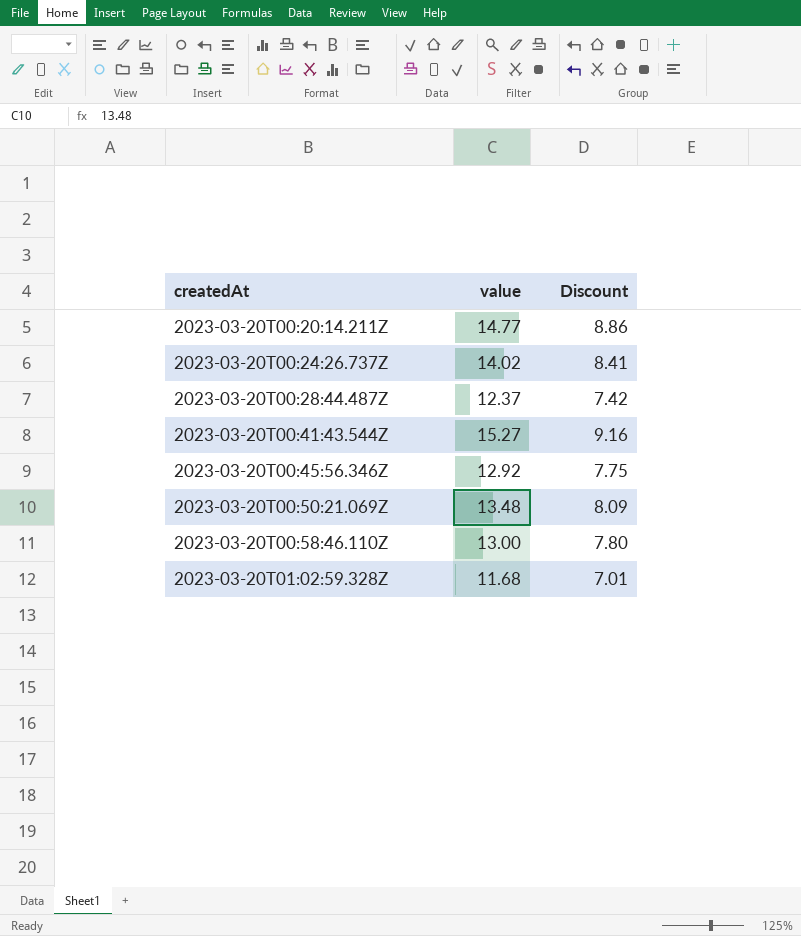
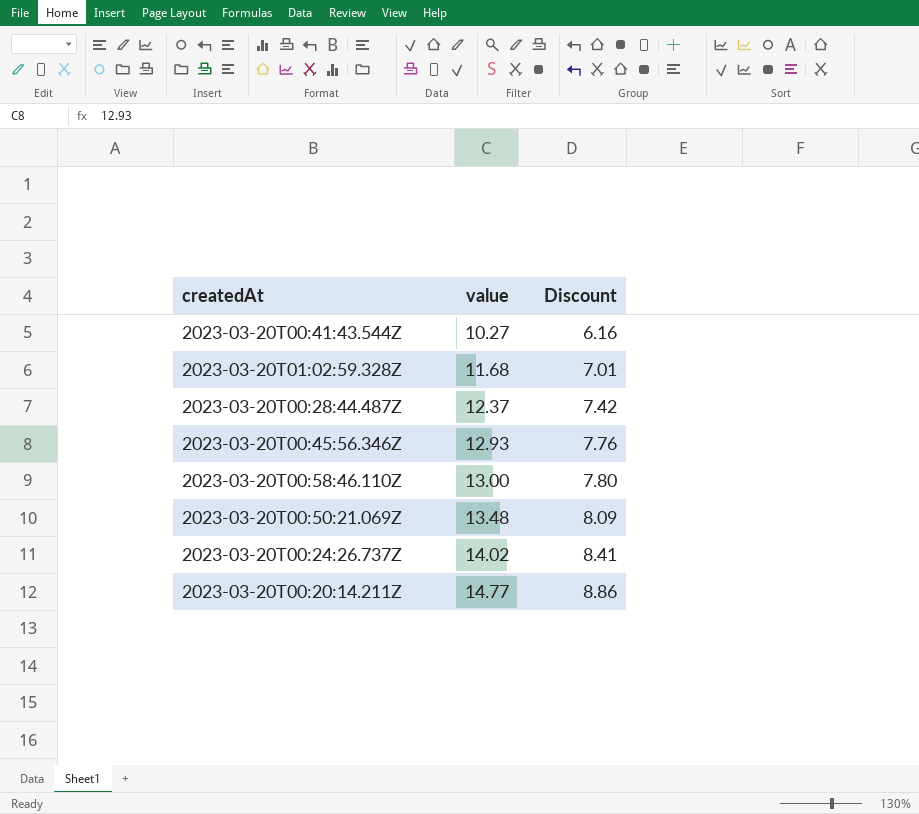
row order: createdAt ascending -> value ascending
2023-03-20T00:41:43.544Z | value: 15.27 -> 10.27
2023-03-20T00:41:43.544Z | Discount: 9.16 -> 6.16
2023-03-20T00:45:56.346Z | value: 12.92 -> 12.93
2023-03-20T00:45:56.346Z | Discount: 7.75 -> 7.76

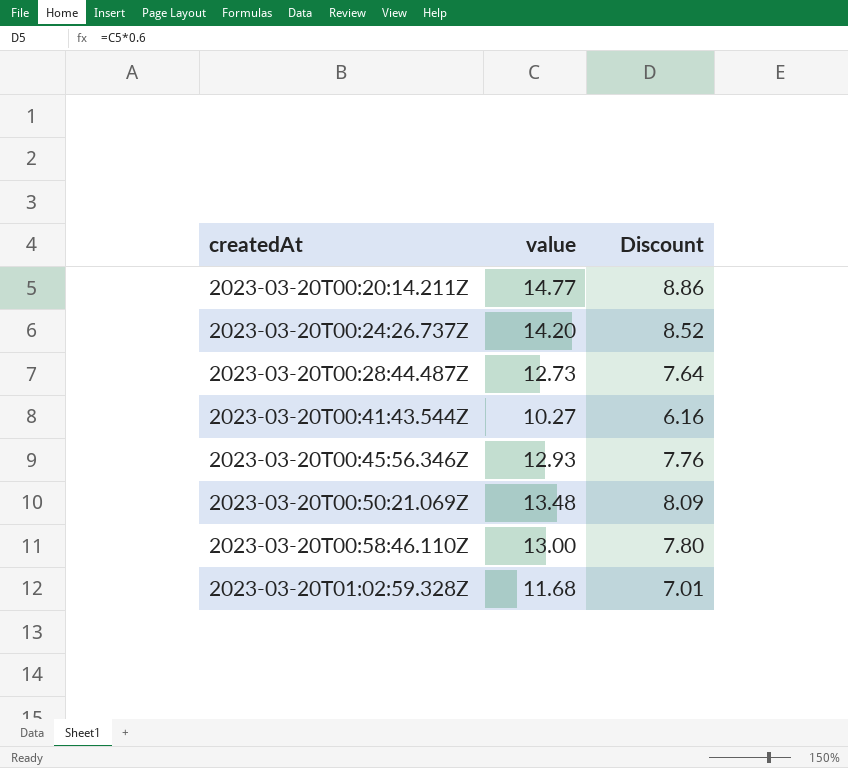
row order: value ascending -> createdAt ascending
2023-03-20T00:24:26.737Z | value: 14.02 -> 14.20
2023-03-20T00:24:26.737Z | Discount: 8.41 -> 8.52
2023-03-20T00:28:44.487Z | value: 12.37 -> 12.73
2023-03-20T00:28:44.487Z | Discount: 7.42 -> 7.64

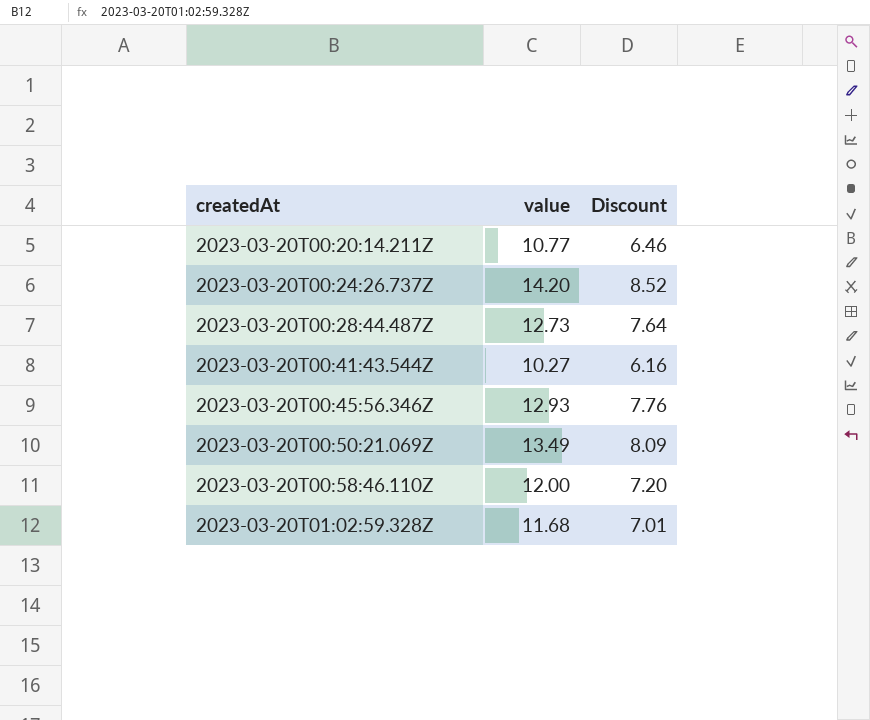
2023-03-20T00:20:14.211Z | value: 14.77 -> 10.77
2023-03-20T00:20:14.211Z | Discount: 8.86 -> 6.46
2023-03-20T00:50:21.069Z | value: 13.48 -> 13.49
2023-03-20T00:58:46.110Z | value: 13.00 -> 12.00
2023-03-20T00:58:46.110Z | Discount: 7.80 -> 7.20

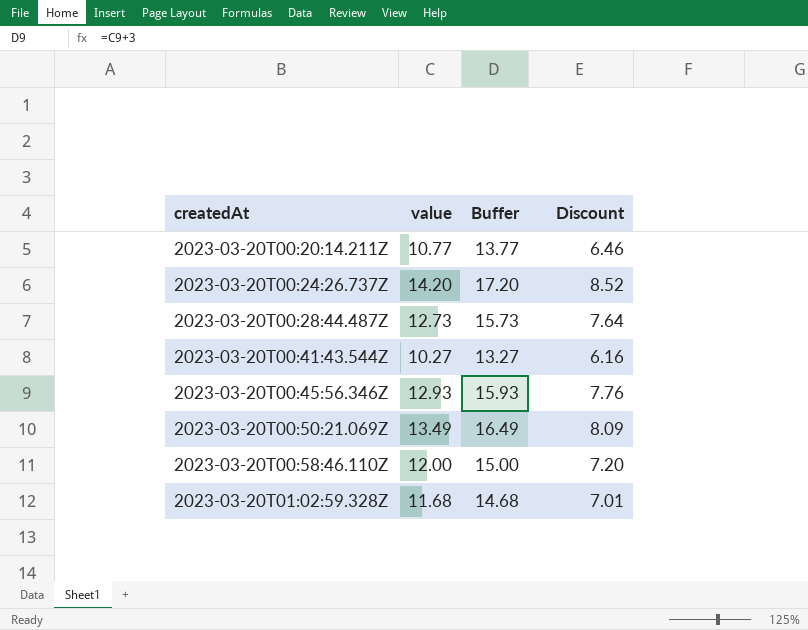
column Buffer | formula: none -> [value] + 3

